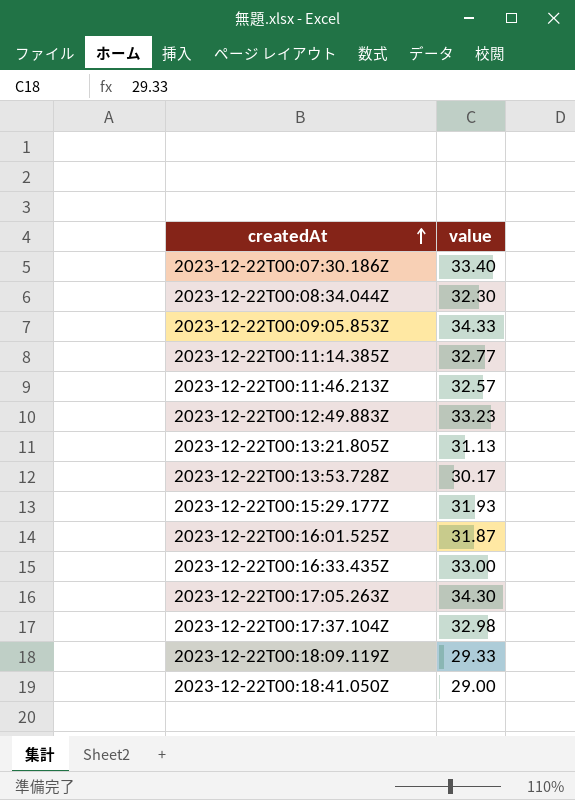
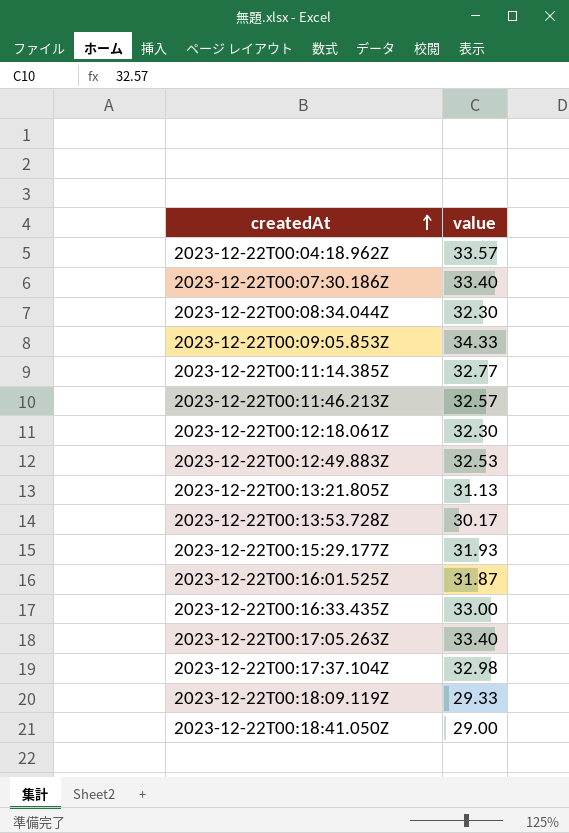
row 2023-12-22T00:04:18.962Z: none -> 33.57
row 2023-12-22T00:12:18.061Z: none -> 32.30
2023-12-22T00:12:49.883Z | value: 33.23 -> 32.53
2023-12-22T00:17:05.263Z | value: 34.30 -> 33.40

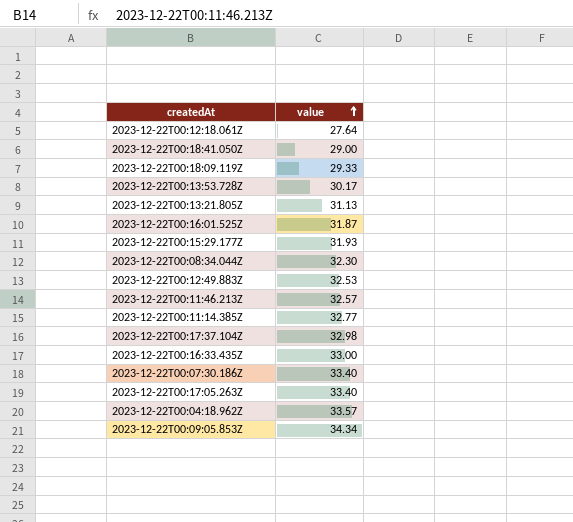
row order: createdAt ascending -> value ascending
2023-12-22T00:12:18.061Z | value: 32.30 -> 27.64
2023-12-22T00:09:05.853Z | value: 34.33 -> 34.34

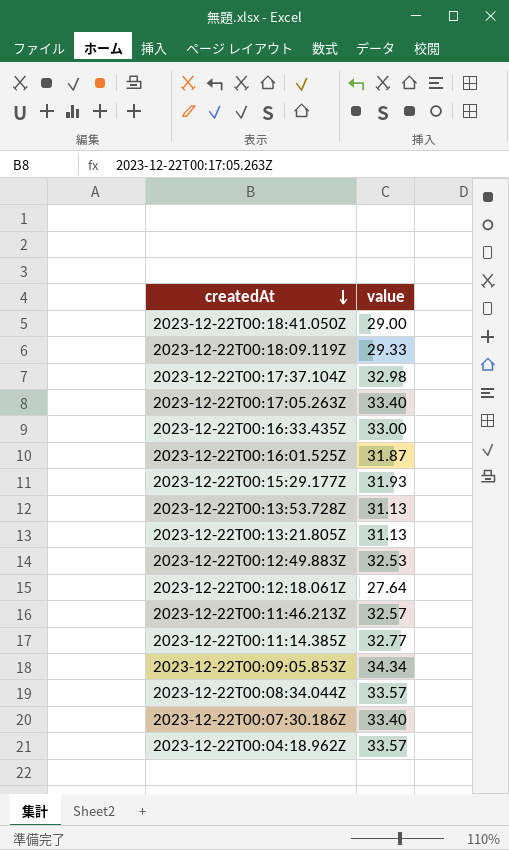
row order: value ascending -> createdAt descending
2023-12-22T00:13:53.728Z | value: 30.17 -> 31.13
2023-12-22T00:08:34.044Z | value: 32.30 -> 33.57

